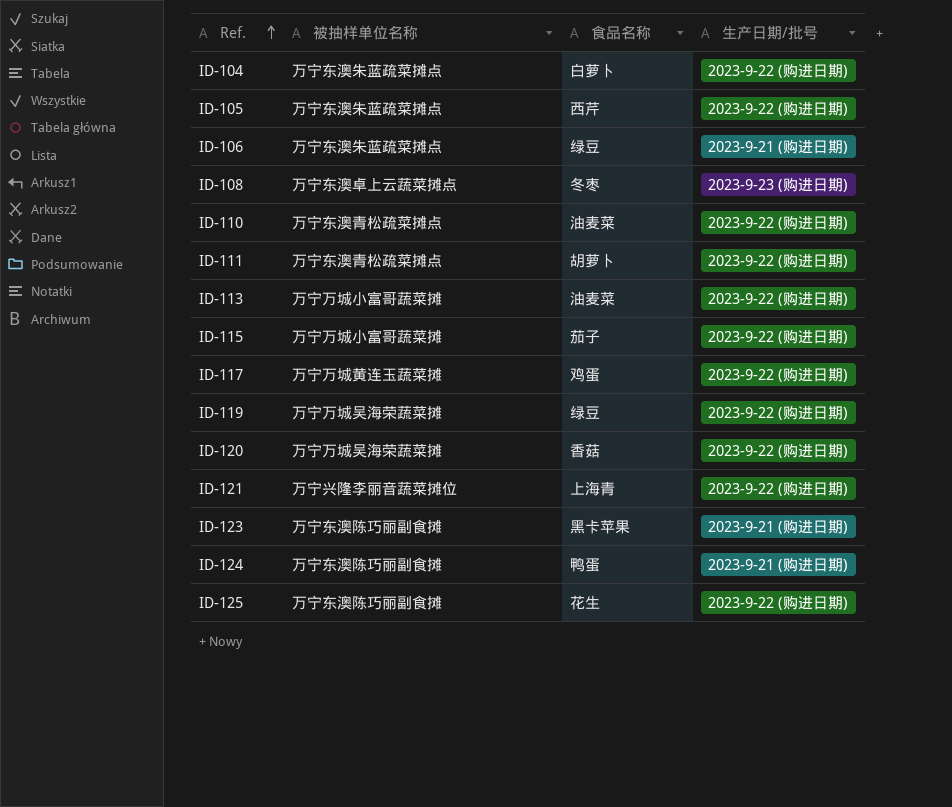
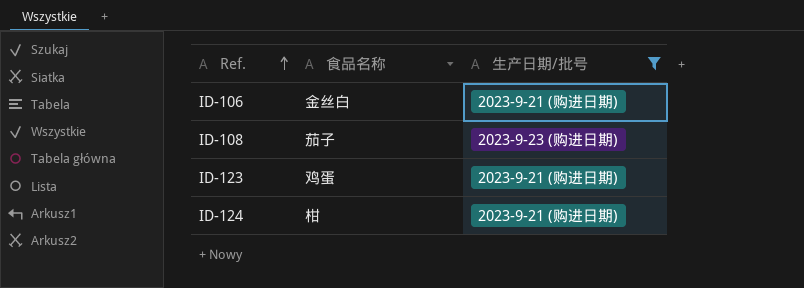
filter: none -> 生产日期/批号 != 2023-9-22 (购进日期)
column 被抽样单位名称 | position: 2 -> none
ID-106 | 食品名称: 绿豆 -> 金丝白
ID-108 | 食品名称: 冬枣 -> 茄子
ID-123 | 食品名称: 黑卡苹果 -> 鸡蛋
ID-124 | 食品名称: 鸭蛋 -> 柑

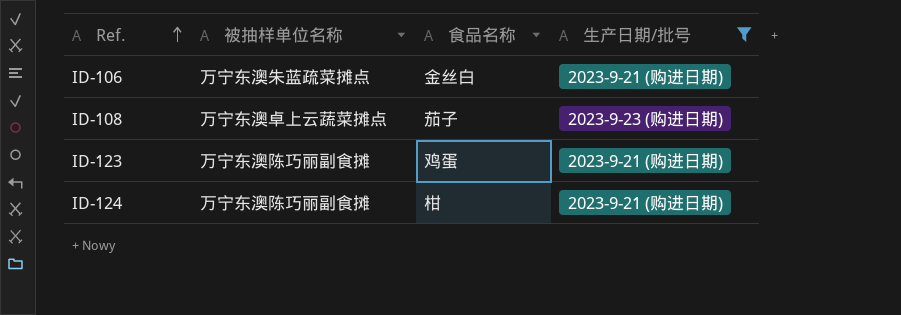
column 被抽样单位名称 | position: none -> 2

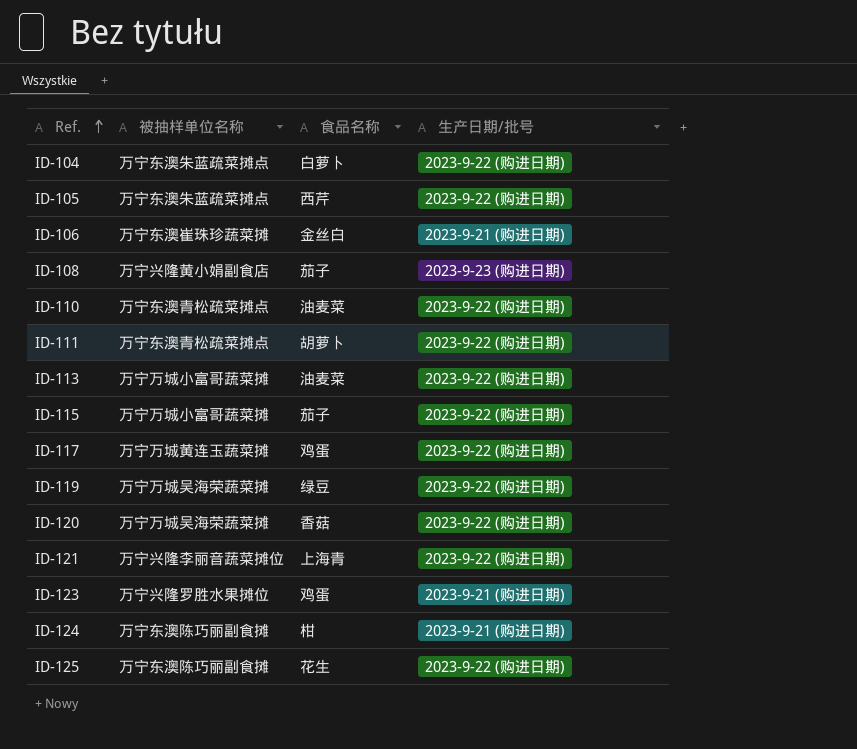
filter: 生产日期/批号 != 2023-9-22 (购进日期) -> none
ID-106 | 被抽样单位名称: 万宁东澳朱蓝疏菜摊点 -> 万宁东澳崔珠珍蔬菜摊
ID-108 | 被抽样单位名称: 万宁东澳卓上云蔬菜摊点 -> 万宁兴隆黄小娟副食店
ID-123 | 被抽样单位名称: 万宁东澳陈巧丽副食摊 -> 万宁兴隆罗胜水果摊位

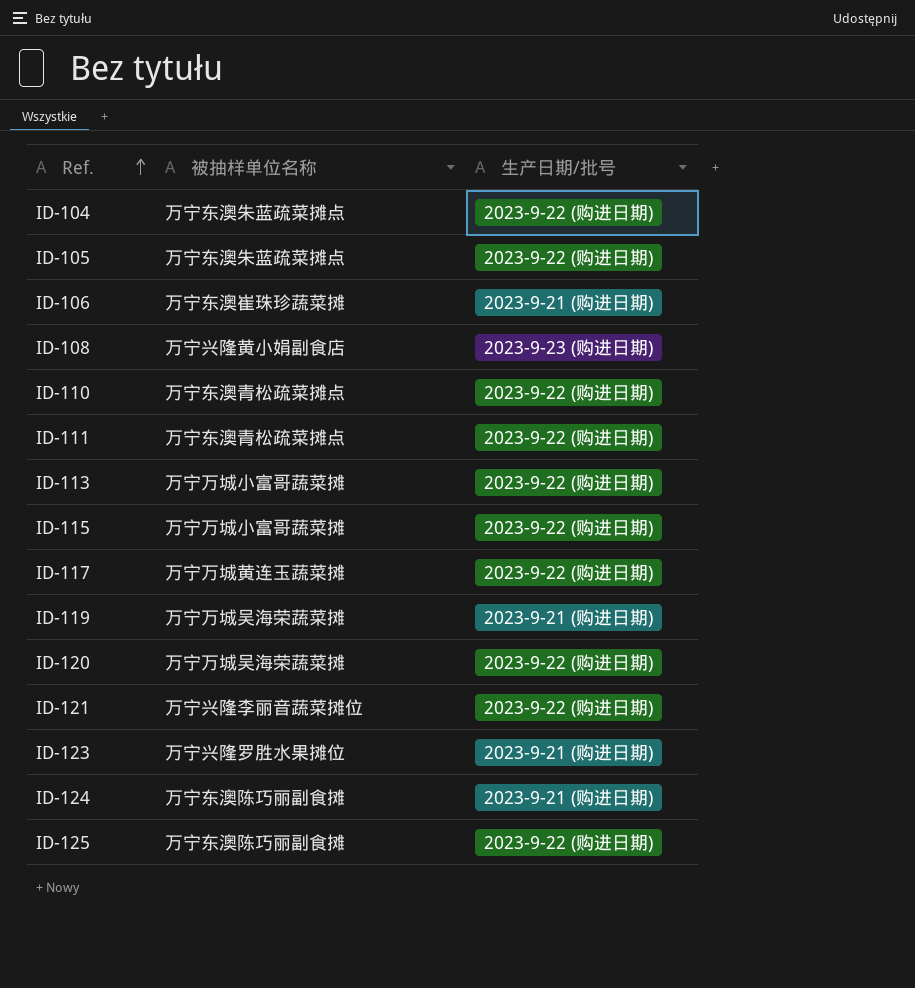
column 食品名称 | position: 3 -> none
ID-119 | 生产日期/批号: 2023-9-22 (购进日期) -> 2023-9-21 (购进日期)

